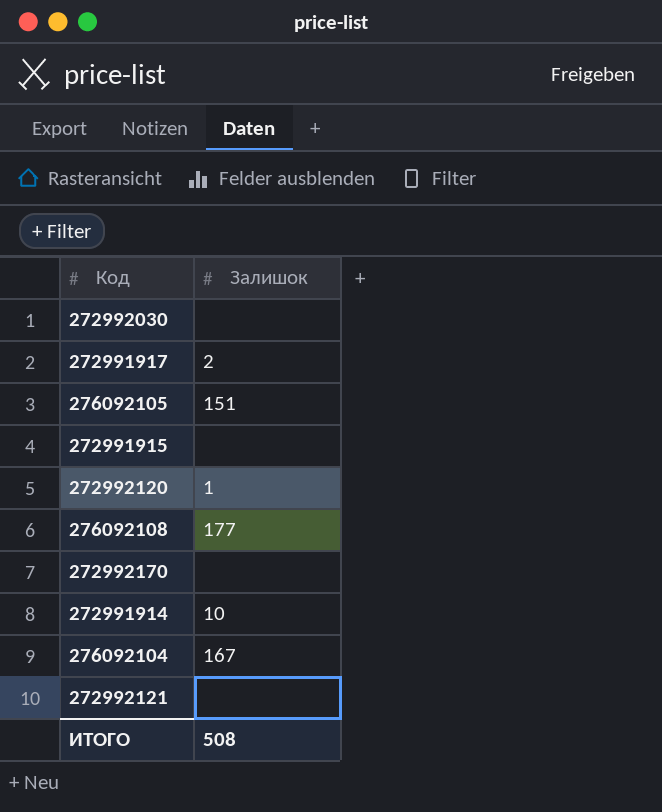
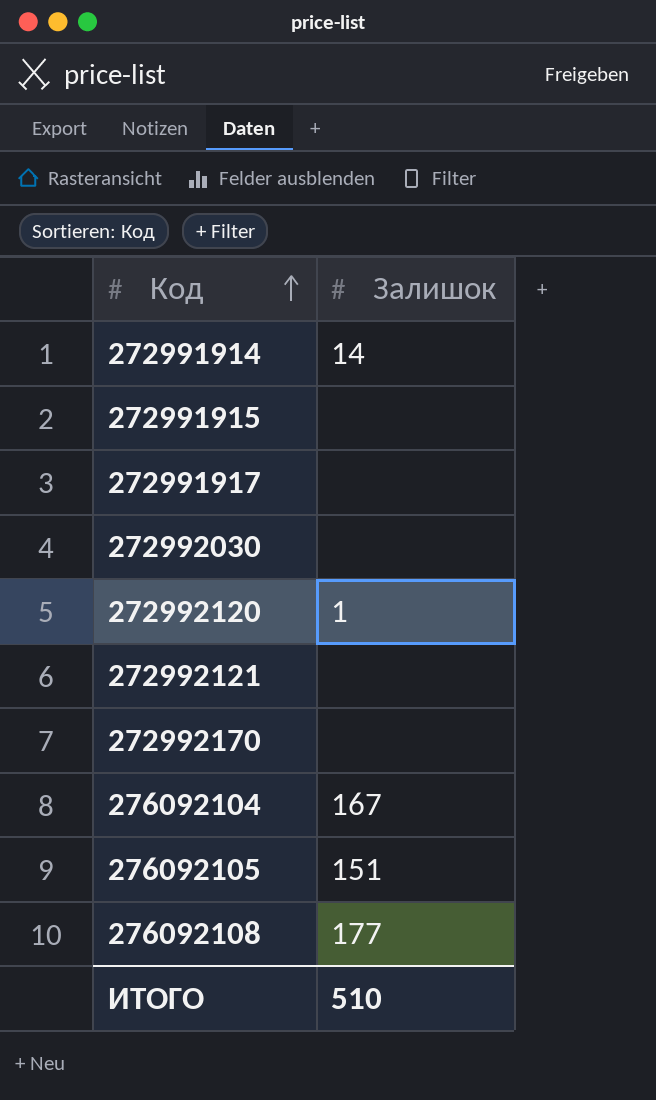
row order: none -> Код ascending
272991914 | Залишок: 10 -> 14
272991917 | Залишок: 2 -> none
ИТОГО | Залишок: 508 -> 510

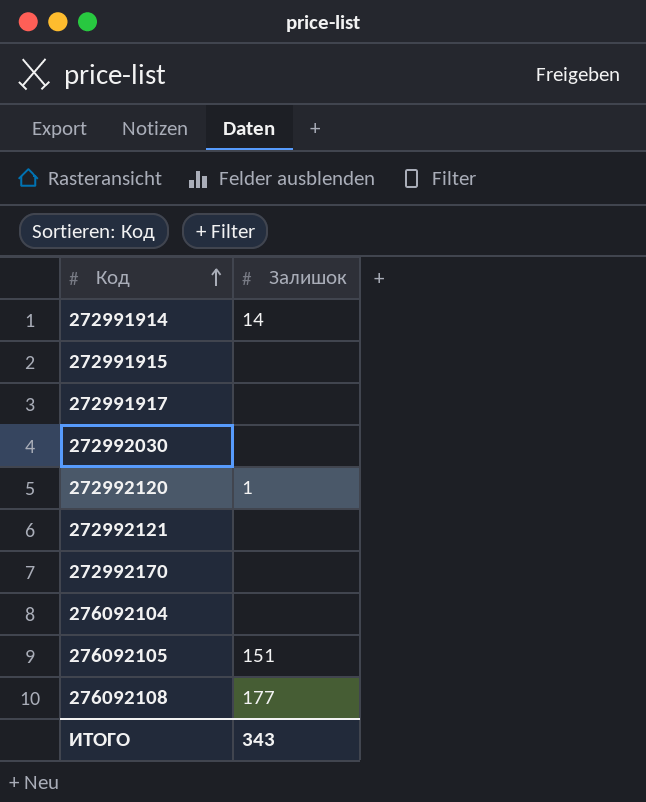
276092104 | Залишок: 167 -> none
ИТОГО | Залишок: 510 -> 343

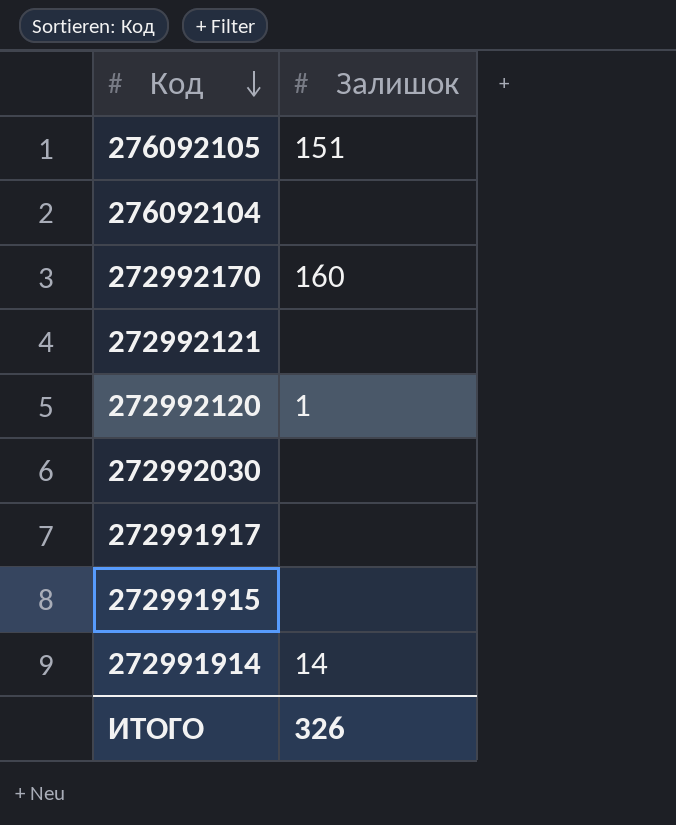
row order: Код ascending -> Код descending
row 276092108: 177 -> none
272992170 | Залишок: none -> 160
ИТОГО | Залишок: 343 -> 326

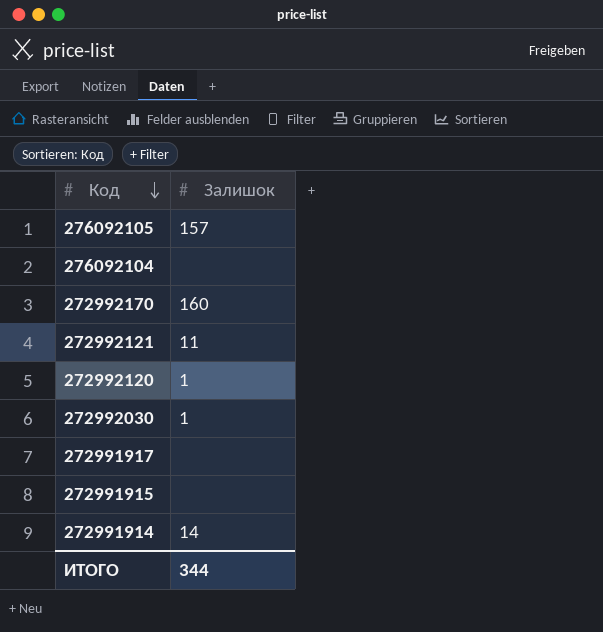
276092105 | Залишок: 151 -> 157
272992121 | Залишок: none -> 11
272992030 | Залишок: none -> 1
ИТОГО | Залишок: 326 -> 344

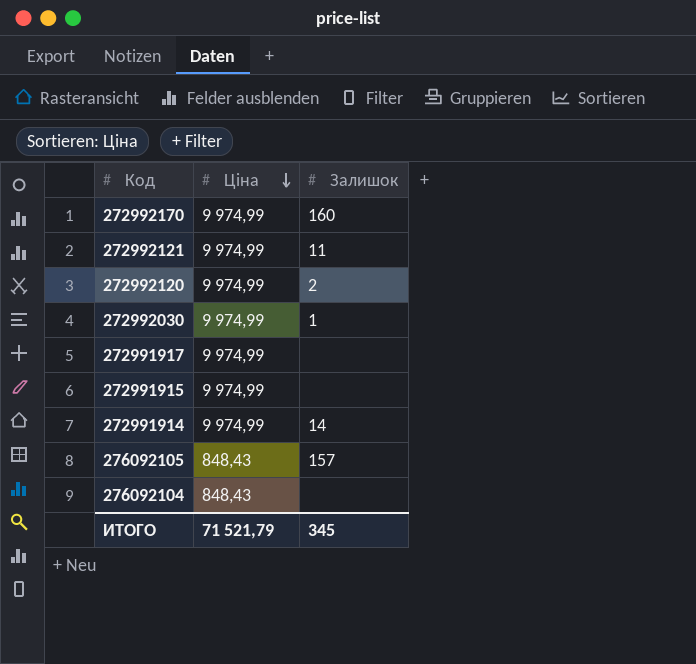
row order: Код descending -> Ціна descending
column Ціна | position: none -> 2
272992120 | Залишок: 1 -> 2
ИТОГО | Залишок: 344 -> 345

